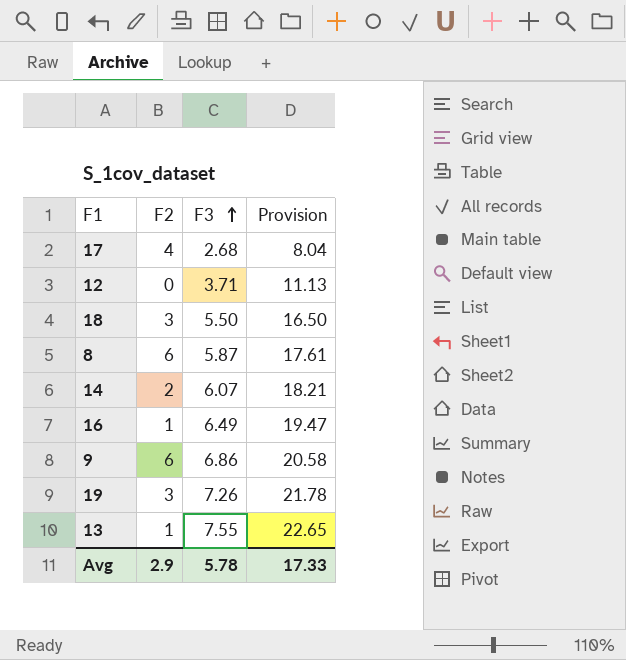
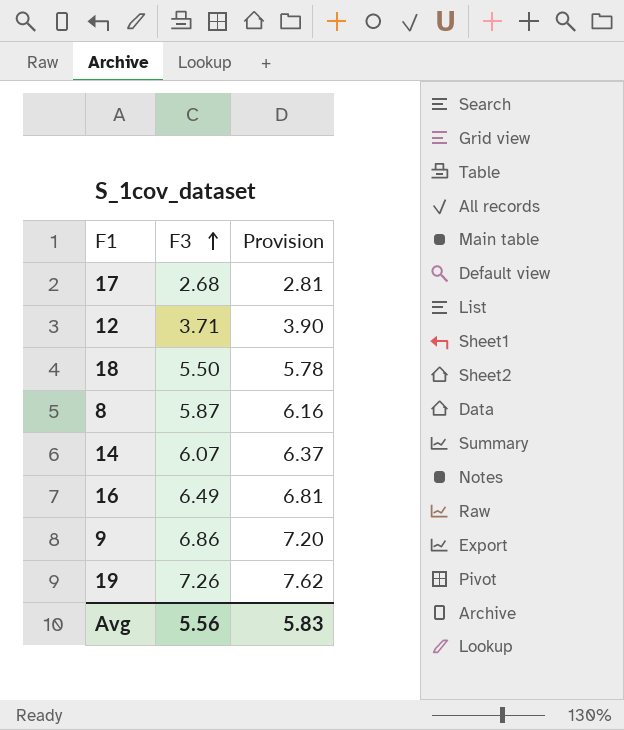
column F2 | position: 2 -> none
column Provision | formula: [F3] * 3 -> [F3] * 1.05
row 13: 1 | 7.55 | 22.65 -> none
Avg | F3: 5.78 -> 5.56
Avg | Provision: 17.33 -> 5.83

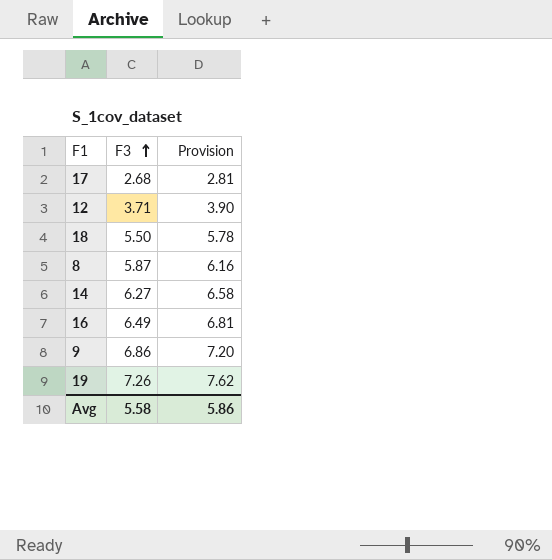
14 | F3: 6.07 -> 6.27
14 | Provision: 6.37 -> 6.58
Avg | F3: 5.56 -> 5.58
Avg | Provision: 5.83 -> 5.86

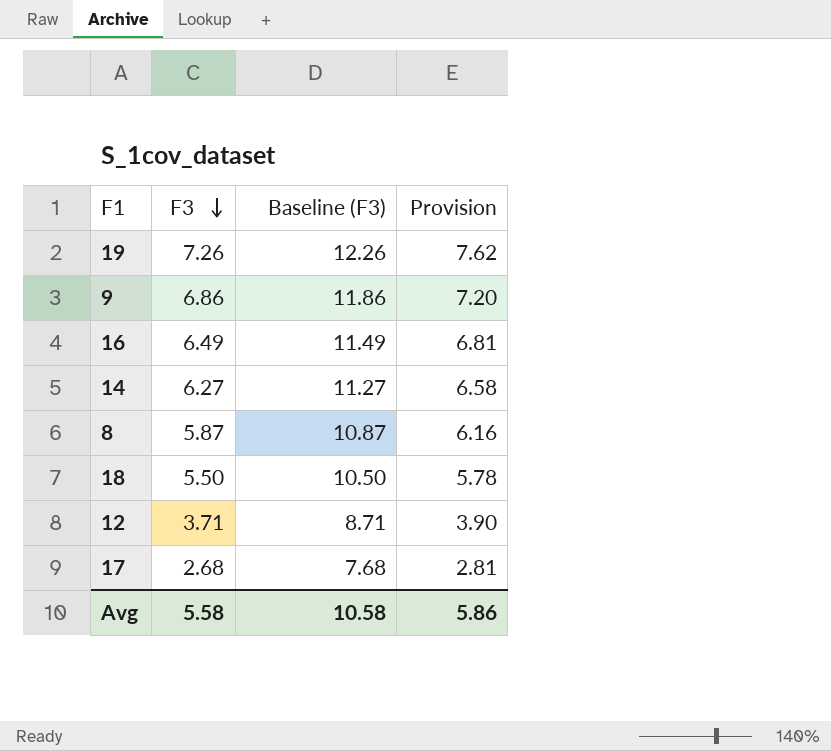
row order: F3 ascending -> F3 descending
column Baseline (F3) | formula: none -> [F3] + 5

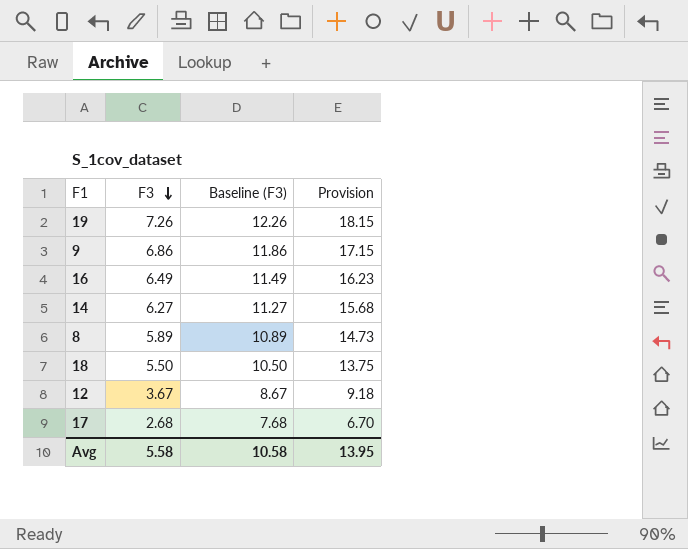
column Provision | formula: [F3] * 1.05 -> [F3] * 2.5
8 | F3: 5.87 -> 5.89
8 | Baseline (F3): 10.87 -> 10.89
12 | F3: 3.71 -> 3.67
12 | Baseline (F3): 8.71 -> 8.67
Avg | Provision: 5.86 -> 13.95

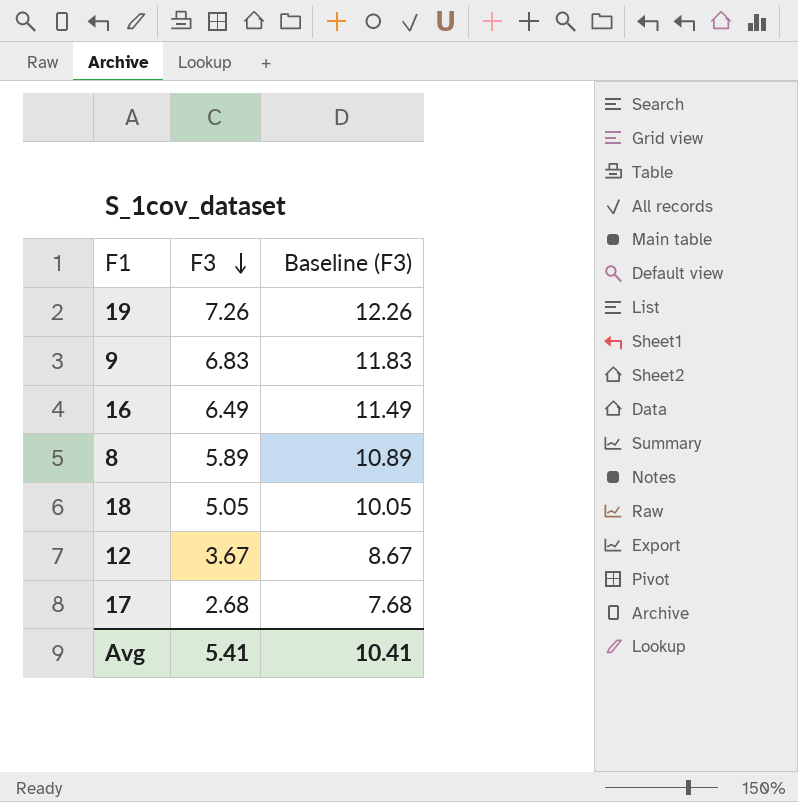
column Provision | formula: [F3] * 2.5 -> none
row 14: 6.27 | 11.27 | 15.68 -> none
9 | F3: 6.86 -> 6.83
9 | Baseline (F3): 11.86 -> 11.83
18 | F3: 5.50 -> 5.05
18 | Baseline (F3): 10.50 -> 10.05
Avg | F3: 5.58 -> 5.41
Avg | Baseline (F3): 10.58 -> 10.41

